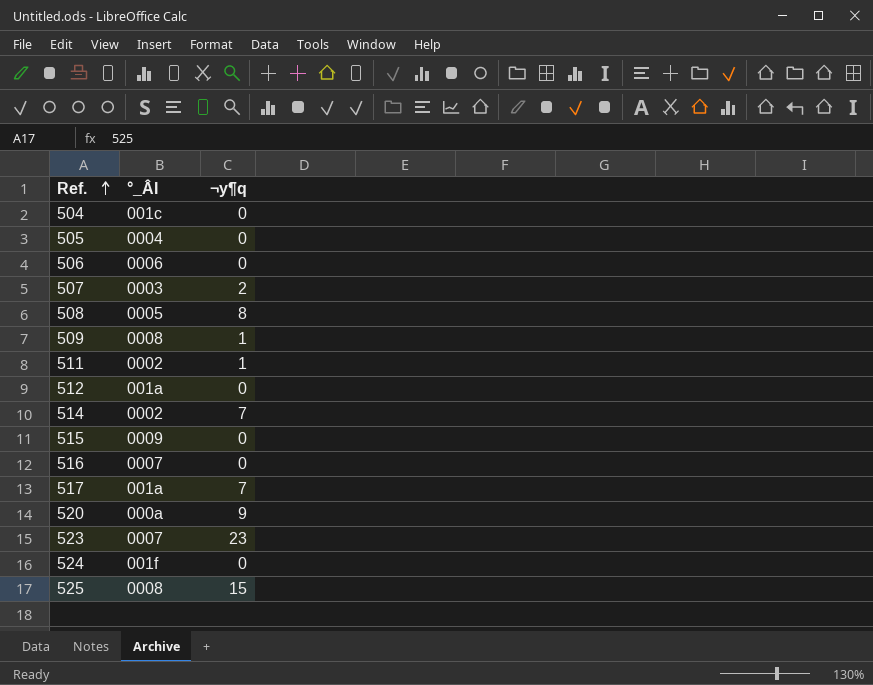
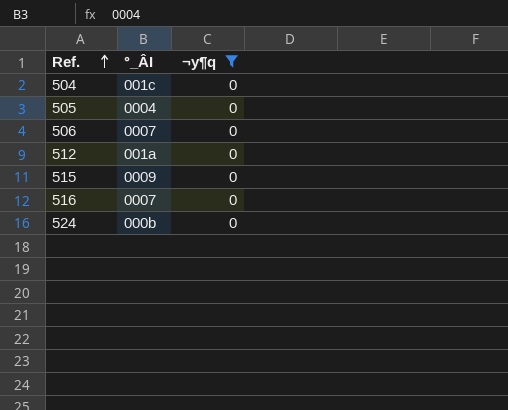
filter: none -> ¬y¶q = 0
506 | °_ÂI: 0006 -> 0007
524 | °_ÂI: 001f -> 000b

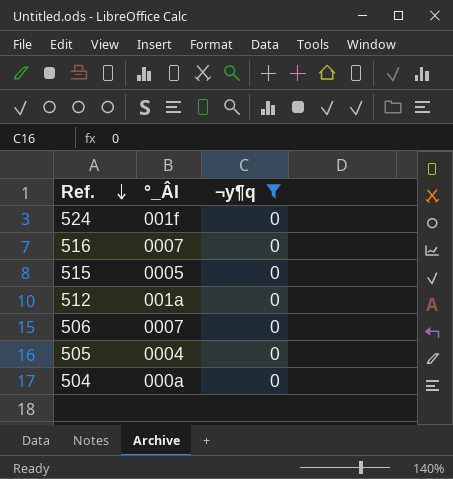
row order: Ref. ascending -> Ref. descending
524 | °_ÂI: 000b -> 001f
515 | °_ÂI: 0009 -> 0005
504 | °_ÂI: 001c -> 000a

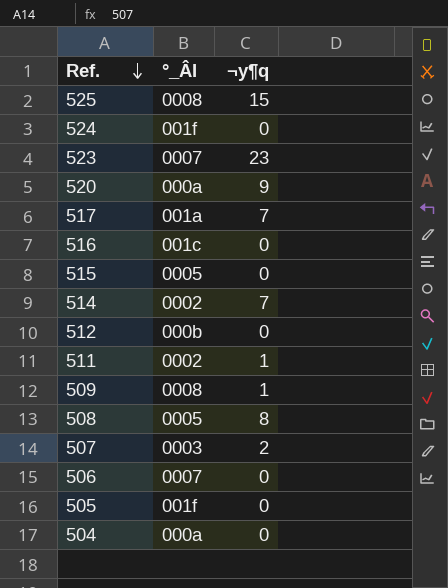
filter: ¬y¶q = 0 -> none
516 | °_ÂI: 0007 -> 001c
512 | °_ÂI: 001a -> 000b
505 | °_ÂI: 0004 -> 001f

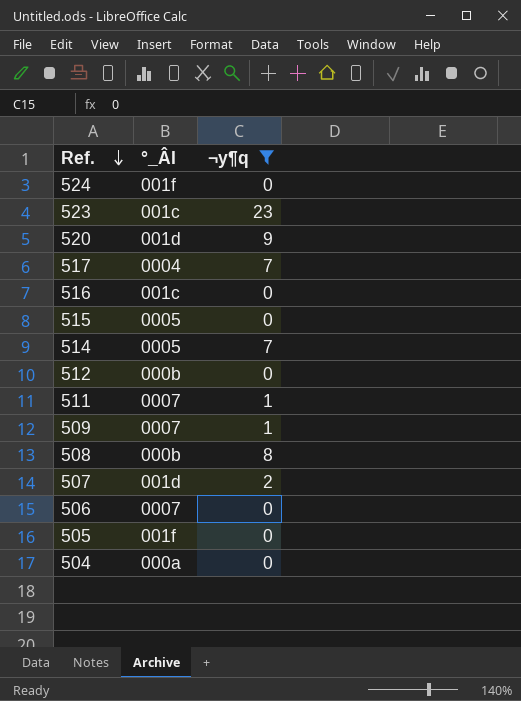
filter: none -> ¬y¶q != 15
523 | °_ÂI: 0007 -> 001c
520 | °_ÂI: 000a -> 001d
517 | °_ÂI: 001a -> 0004
514 | °_ÂI: 0002 -> 0005
511 | °_ÂI: 0002 -> 0007
509 | °_ÂI: 0008 -> 0007
508 | °_ÂI: 0005 -> 000b
507 | °_ÂI: 0003 -> 001d

